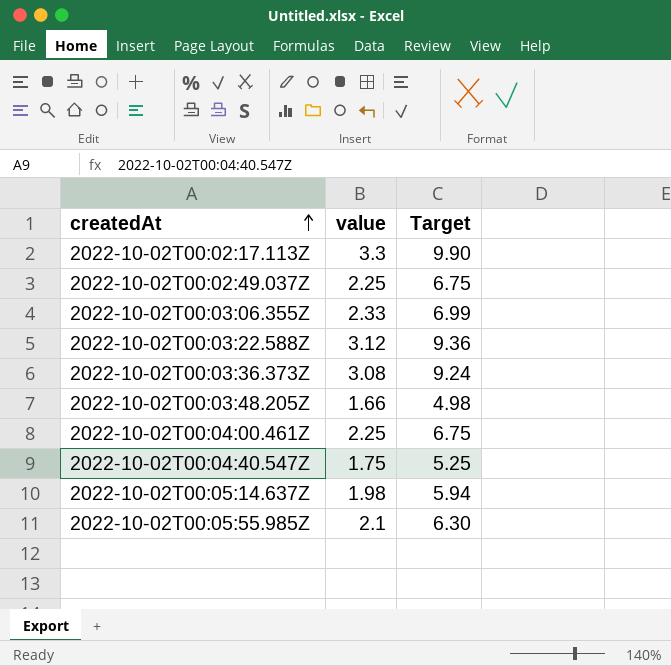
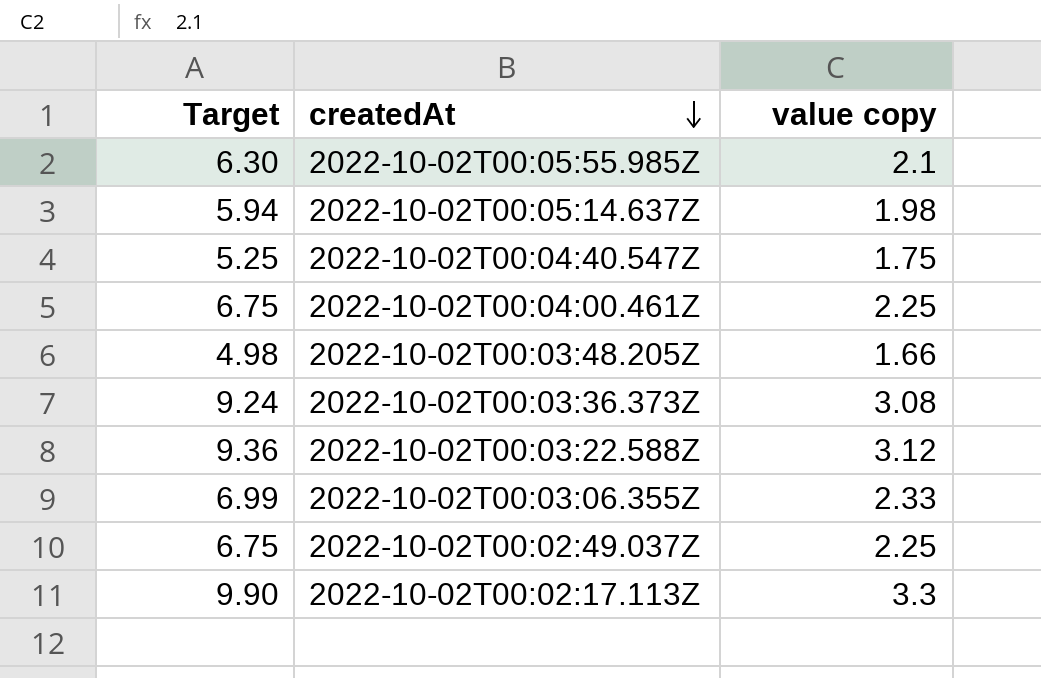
row order: createdAt ascending -> createdAt descending
column Target | position: 3 -> 1
column name: value -> value copy

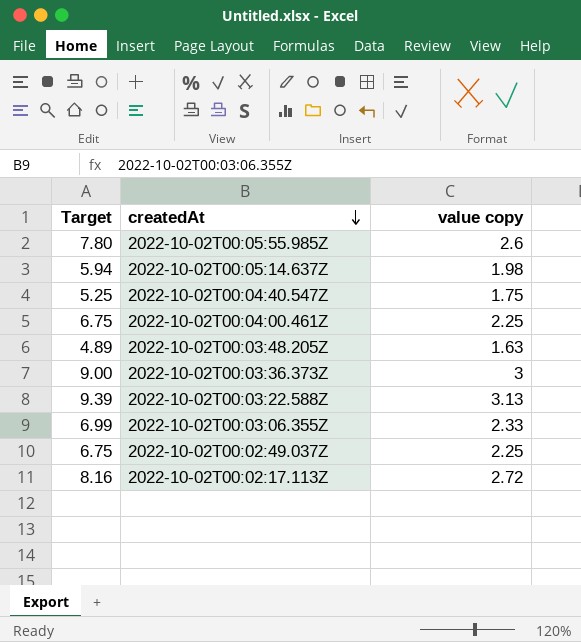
2022-10-02T00:05:55.985Z | Target: 6.30 -> 7.80
2022-10-02T00:05:55.985Z | value copy: 2.1 -> 2.6
2022-10-02T00:03:48.205Z | Target: 4.98 -> 4.89
2022-10-02T00:03:48.205Z | value copy: 1.66 -> 1.63
2022-10-02T00:03:36.373Z | Target: 9.24 -> 9.00
2022-10-02T00:03:36.373Z | value copy: 3.08 -> 3
2022-10-02T00:03:22.588Z | Target: 9.36 -> 9.39
2022-10-02T00:03:22.588Z | value copy: 3.12 -> 3.13
2022-10-02T00:02:17.113Z | Target: 9.90 -> 8.16
2022-10-02T00:02:17.113Z | value copy: 3.3 -> 2.72

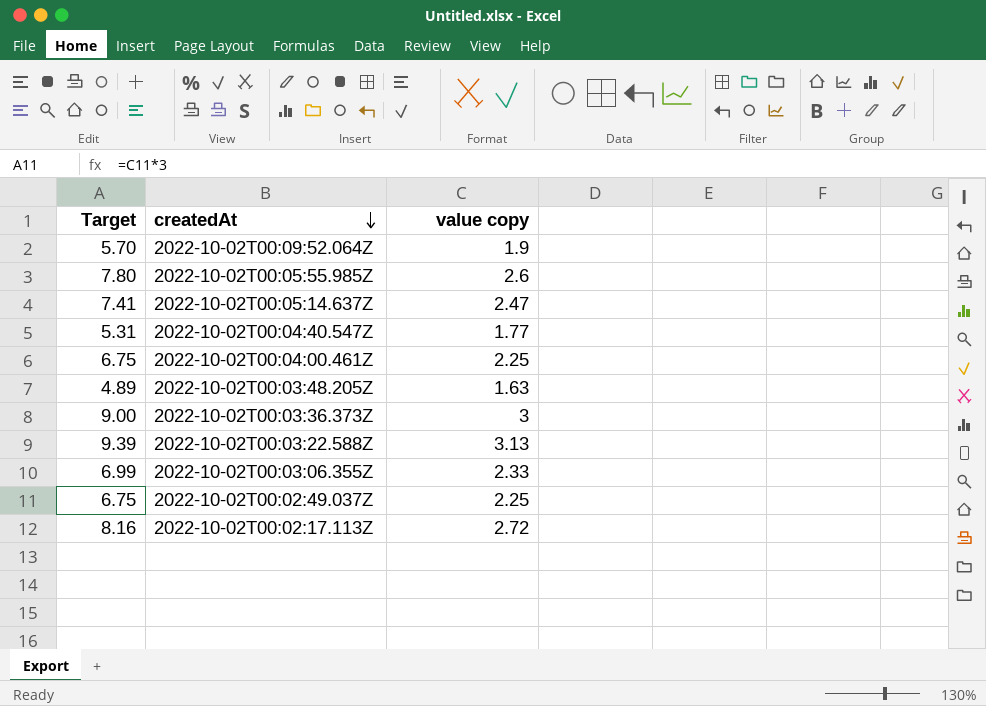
row 2022-10-02T00:09:52.064Z: none -> 5.70 | 1.9
2022-10-02T00:05:14.637Z | Target: 5.94 -> 7.41
2022-10-02T00:05:14.637Z | value copy: 1.98 -> 2.47
2022-10-02T00:04:40.547Z | Target: 5.25 -> 5.31
2022-10-02T00:04:40.547Z | value copy: 1.75 -> 1.77

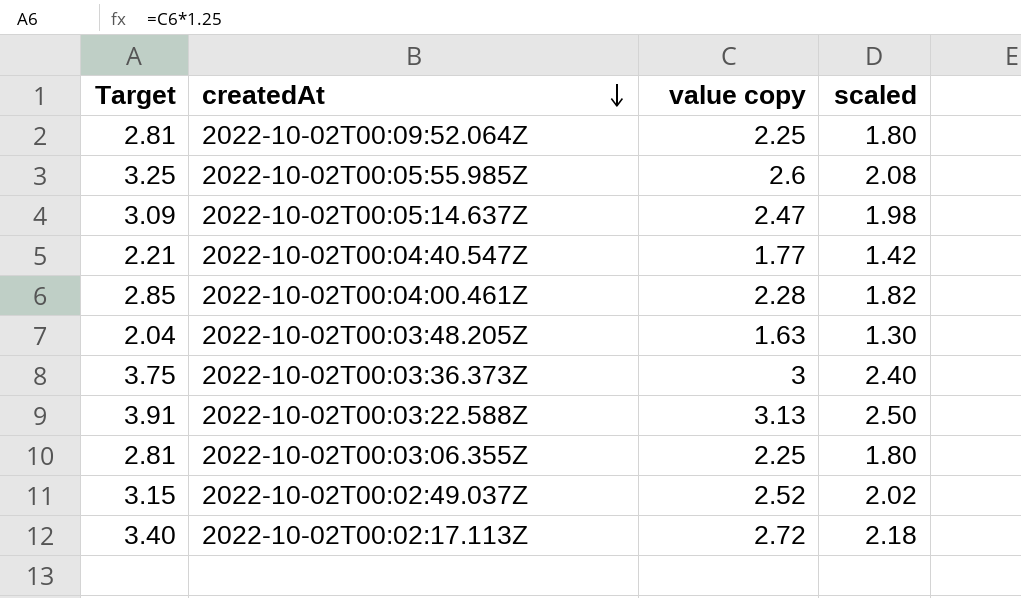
column Target | formula: [value copy] * 3 -> [value copy] * 1.25
column scaled | formula: none -> [value copy] * 0.8
2022-10-02T00:09:52.064Z | value copy: 1.9 -> 2.25
2022-10-02T00:04:00.461Z | value copy: 2.25 -> 2.28
2022-10-02T00:03:06.355Z | value copy: 2.33 -> 2.25
2022-10-02T00:02:49.037Z | value copy: 2.25 -> 2.52

